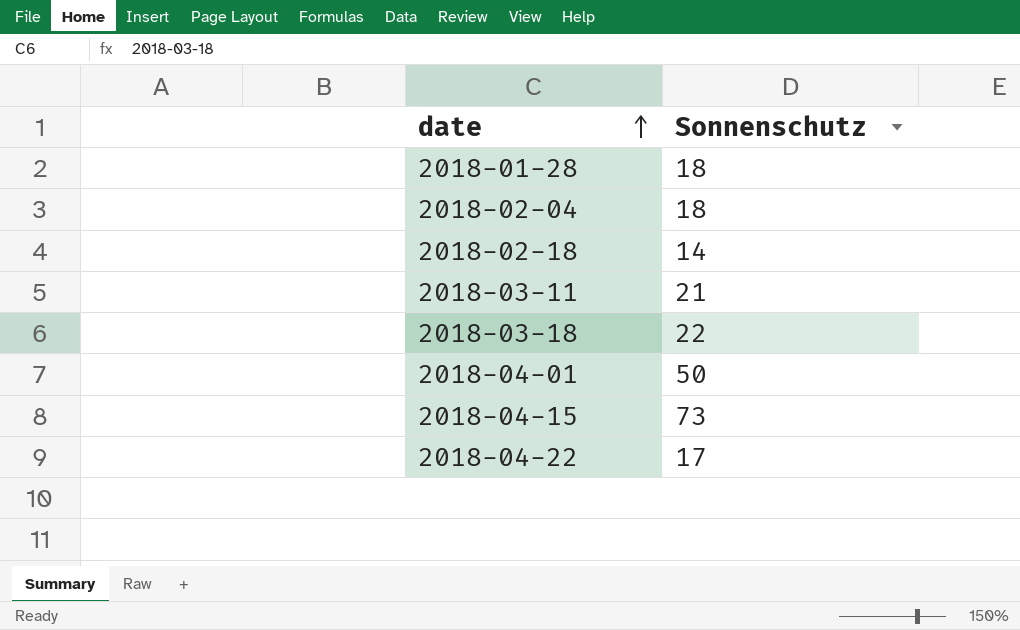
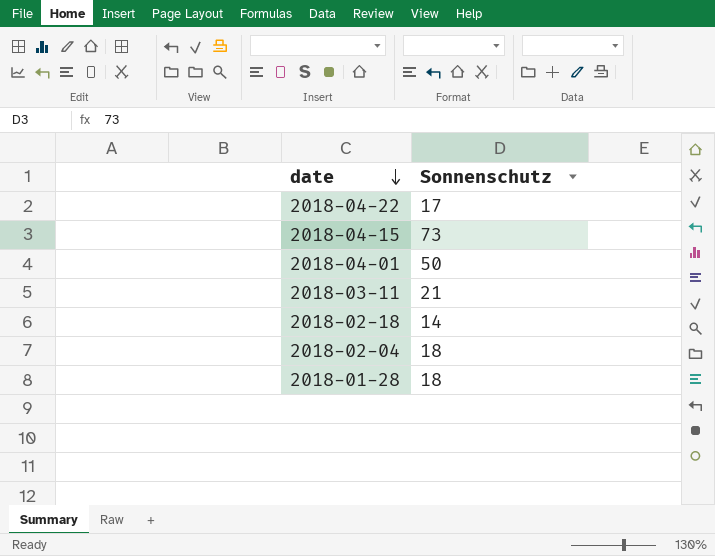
row order: date ascending -> date descending
row 2018-03-18: 22 -> none

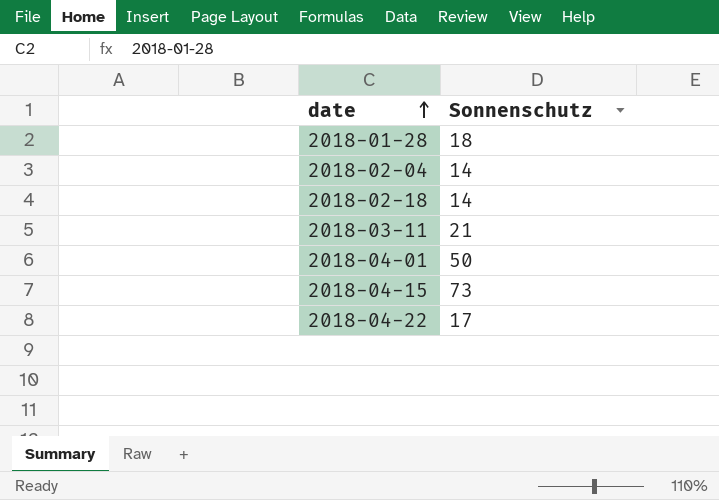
row order: date descending -> date ascending
2018-02-04 | Sonnenschutz: 18 -> 14

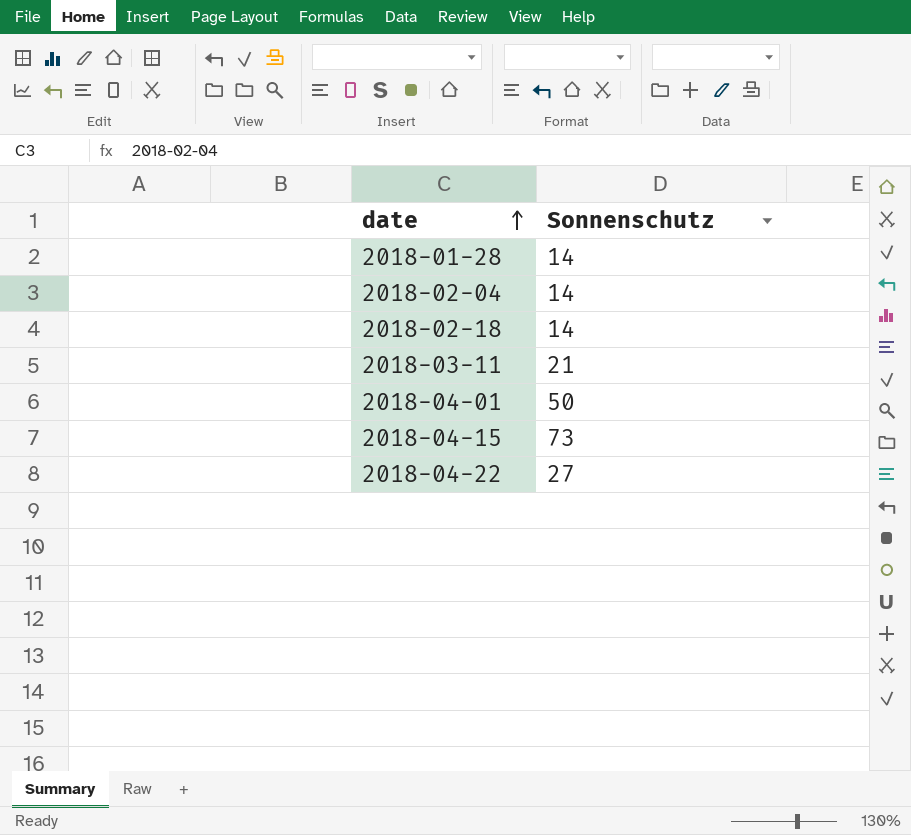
2018-01-28 | Sonnenschutz: 18 -> 14
2018-04-22 | Sonnenschutz: 17 -> 27

